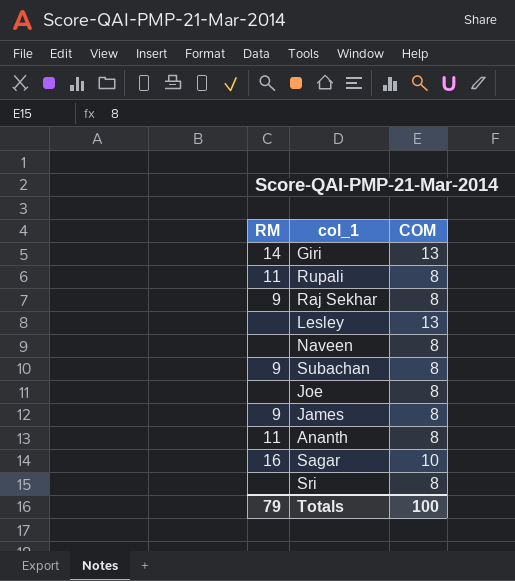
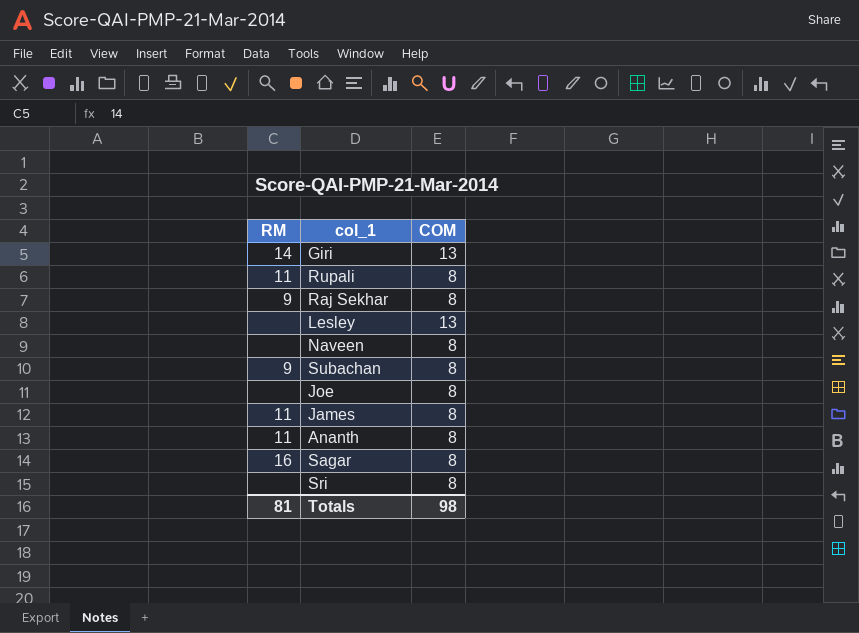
James | RM: 9 -> 11
Sagar | COM: 10 -> 8
Totals | RM: 79 -> 81
Totals | COM: 100 -> 98

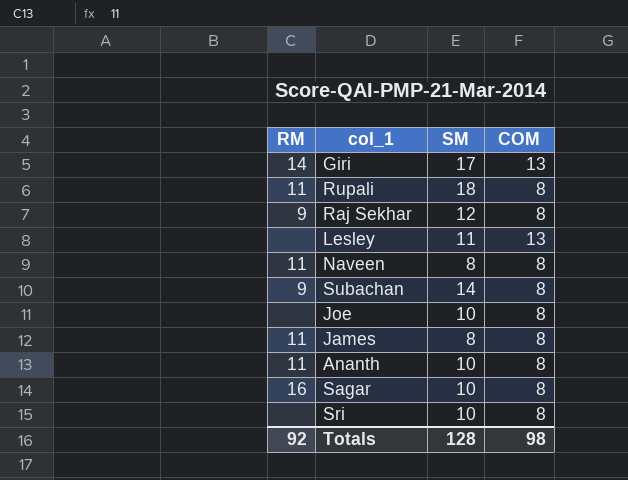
column SM | position: none -> 3
Naveen | RM: none -> 11
Totals | RM: 81 -> 92

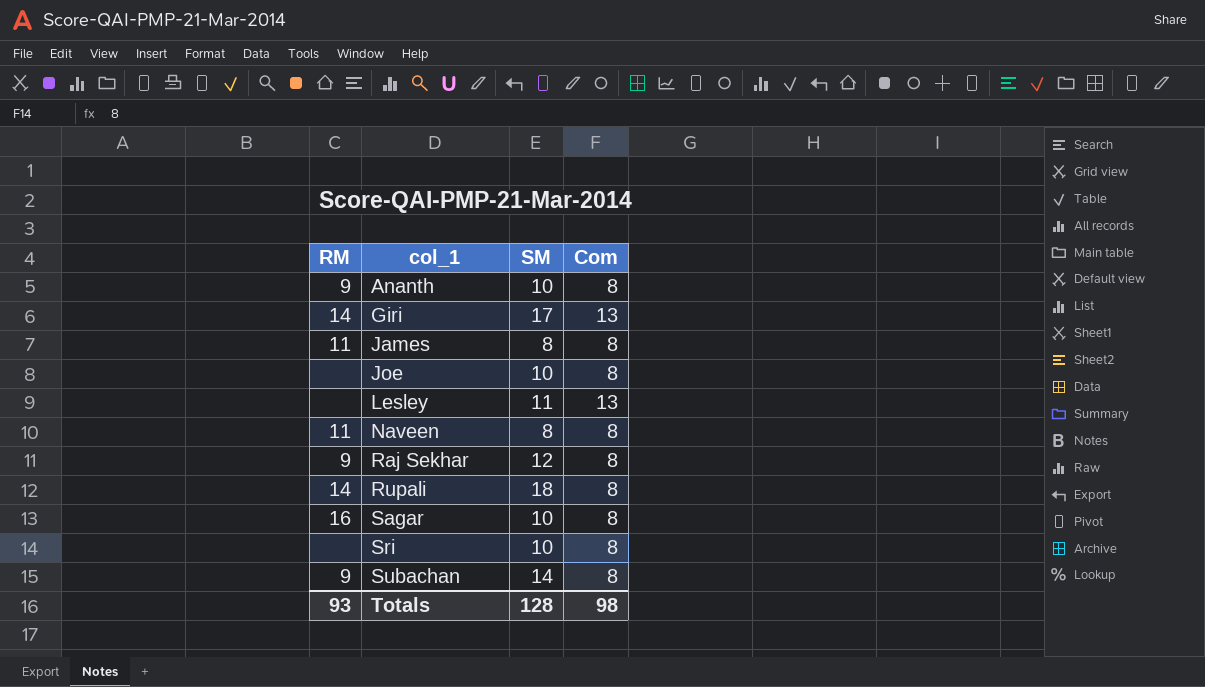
row order: none -> col_1 ascending
column name: COM -> Com
Ananth | RM: 11 -> 9
Rupali | RM: 11 -> 14
Totals | RM: 92 -> 93

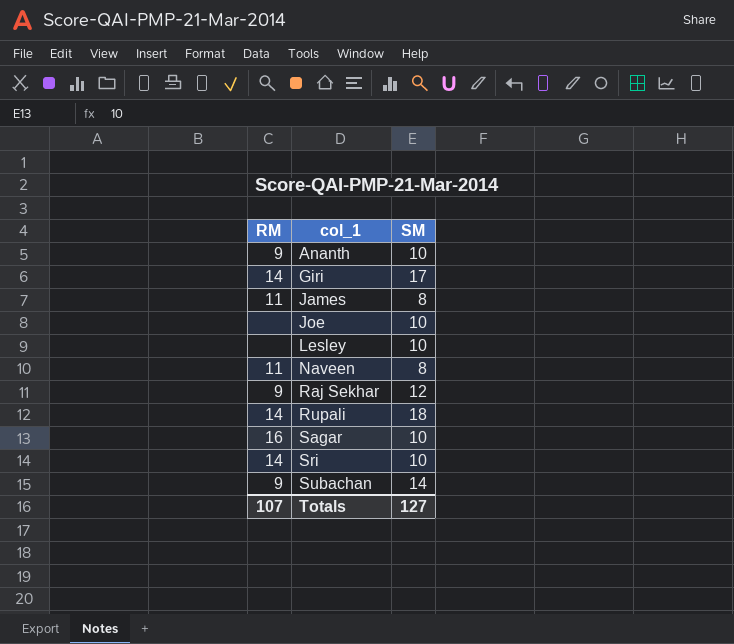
column Com | position: 4 -> none
Lesley | SM: 11 -> 10
Sri | RM: none -> 14
Totals | RM: 93 -> 107
Totals | SM: 128 -> 127

